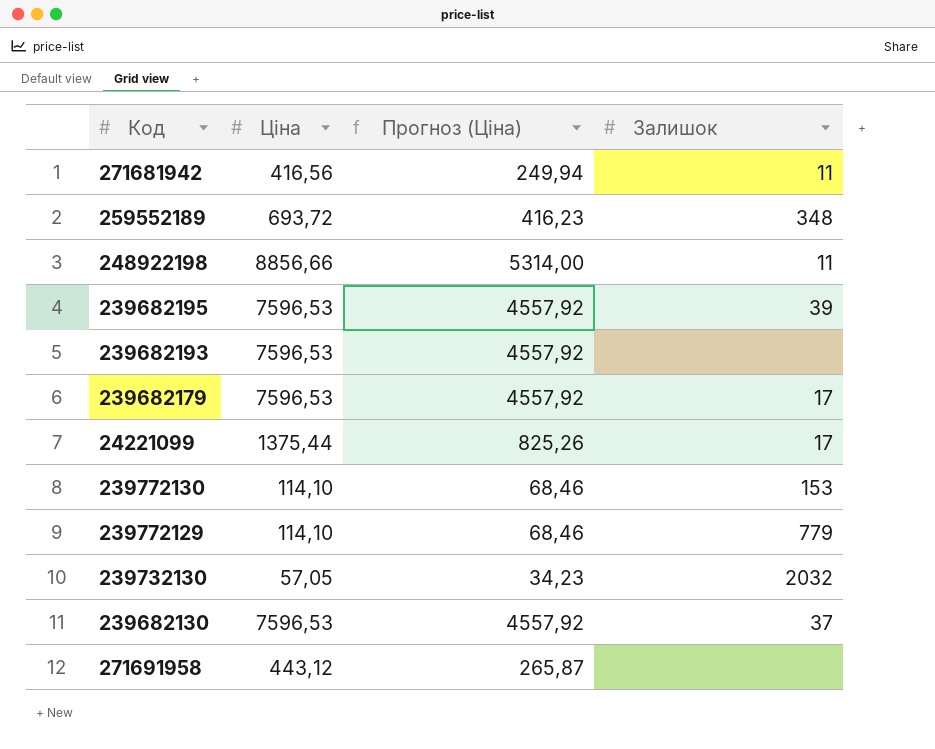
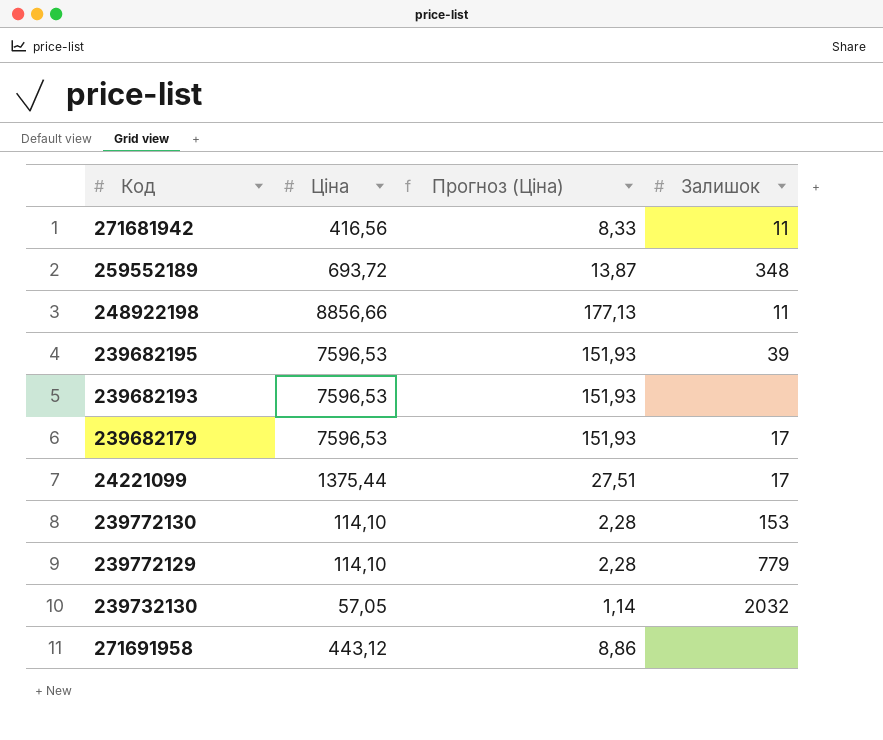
column Прогноз (Ціна) | formula: [Ціна] * 0,6 -> [Ціна] * 0,02
row 239682130: 7596,53 | 4557,92 | 37 -> none

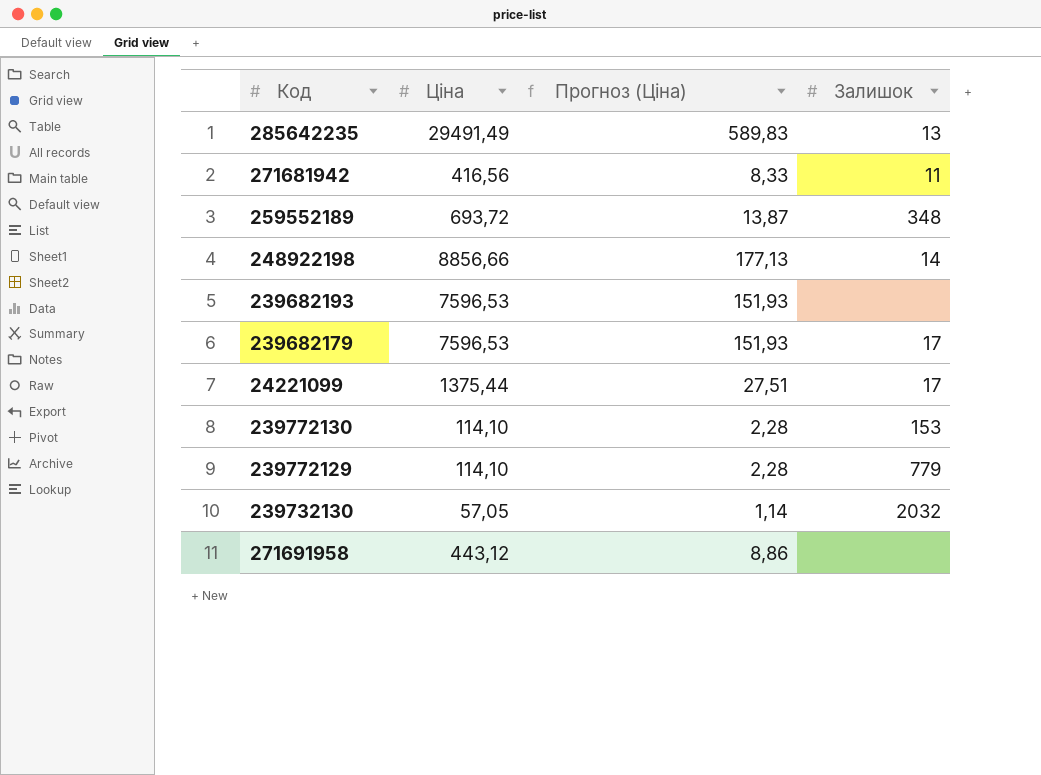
row 239682195: 7596,53 | 151,93 | 39 -> none
row 285642235: none -> 29491,49 | 589,83 | 13
248922198 | Залишок: 11 -> 14

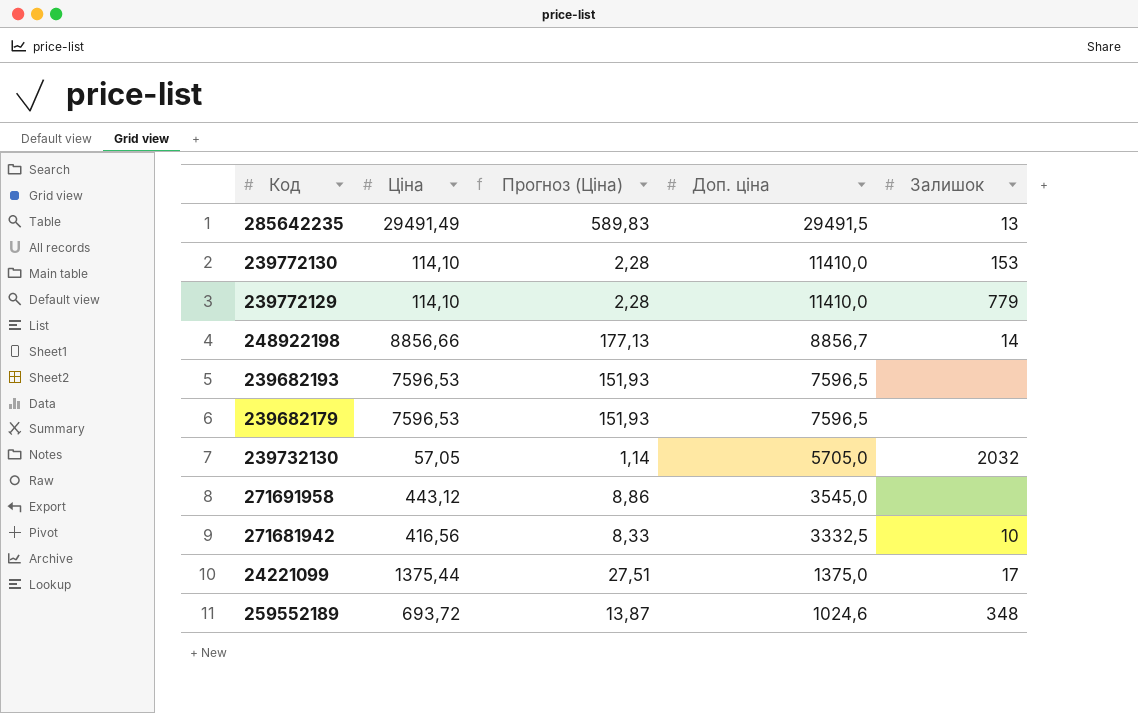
row order: none -> Доп. ціна descending
column Доп. ціна | position: none -> 4
239682179 | Залишок: 17 -> none
271681942 | Залишок: 11 -> 10

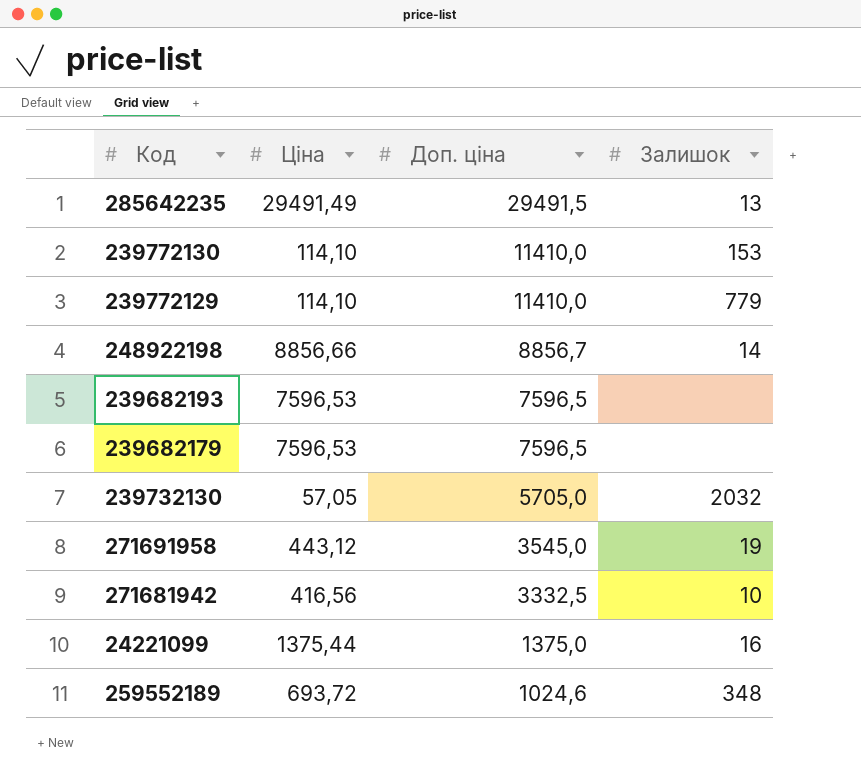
column Прогноз (Ціна) | formula: [Ціна] * 0,02 -> none
271691958 | Залишок: none -> 19
24221099 | Залишок: 17 -> 16

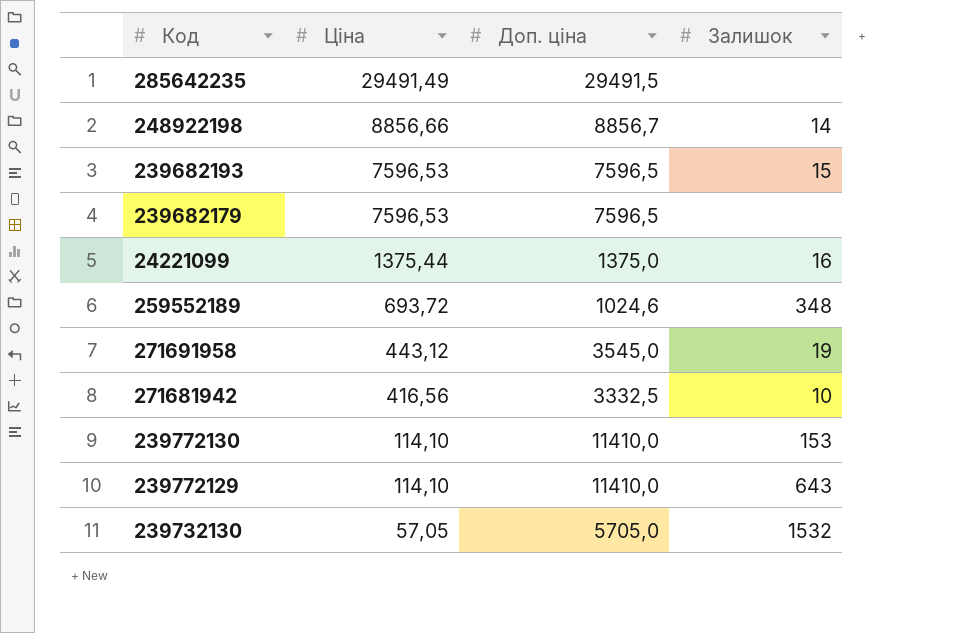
row order: Доп. ціна descending -> Ціна descending
285642235 | Залишок: 13 -> none
239682193 | Залишок: none -> 15
239772129 | Залишок: 779 -> 643
239732130 | Залишок: 2032 -> 1532

